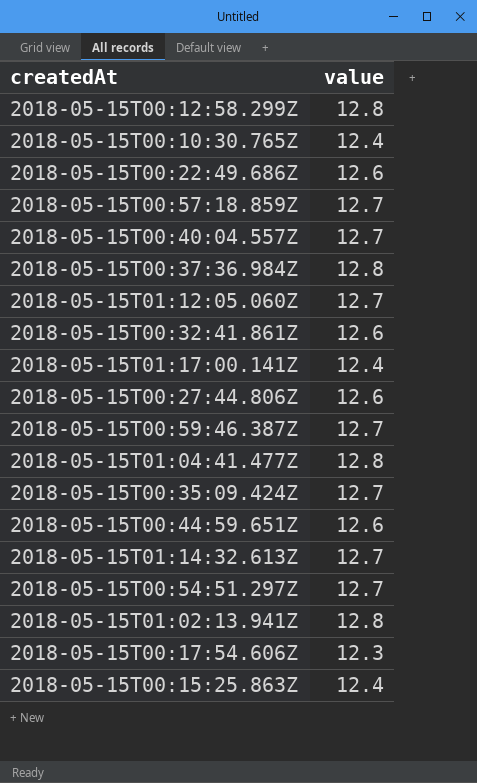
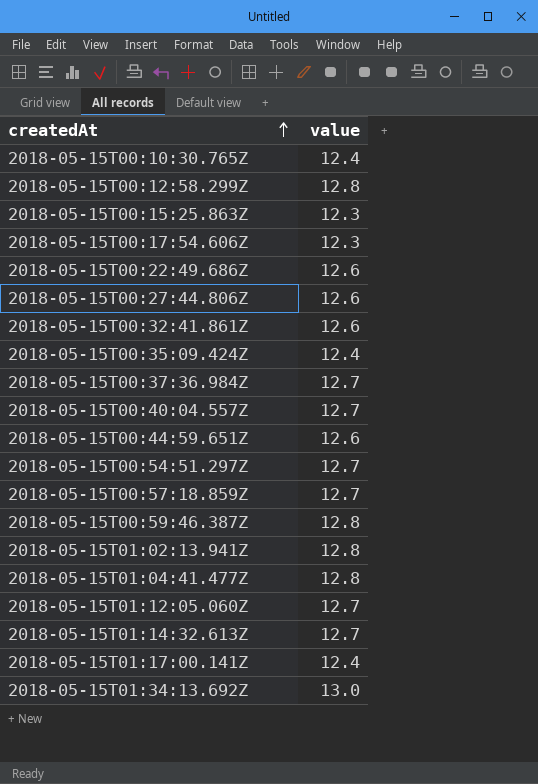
row order: none -> createdAt ascending
2018-05-15T00:15:25.863Z | value: 12.4 -> 12.3
2018-05-15T00:35:09.424Z | value: 12.7 -> 12.4
2018-05-15T00:37:36.984Z | value: 12.8 -> 12.7
2018-05-15T00:59:46.387Z | value: 12.7 -> 12.8
row 2018-05-15T01:34:13.692Z: none -> 13.0

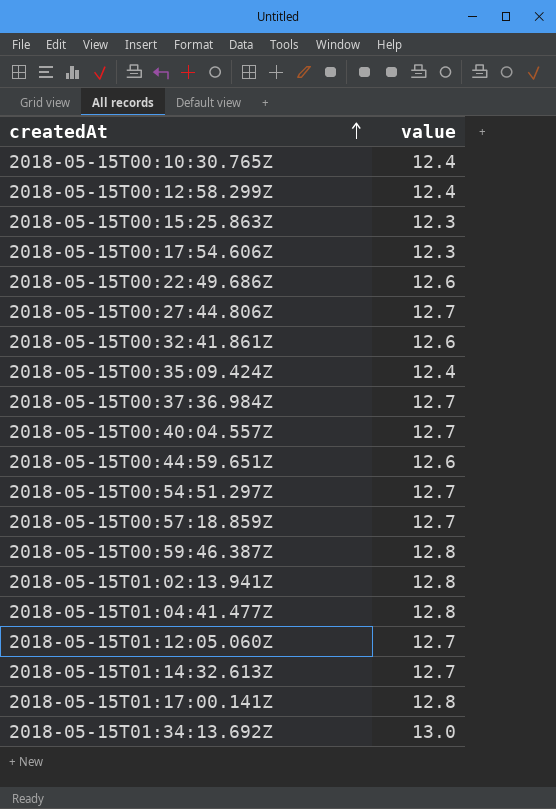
2018-05-15T00:12:58.299Z | value: 12.8 -> 12.4
2018-05-15T00:27:44.806Z | value: 12.6 -> 12.7
2018-05-15T01:17:00.141Z | value: 12.4 -> 12.8

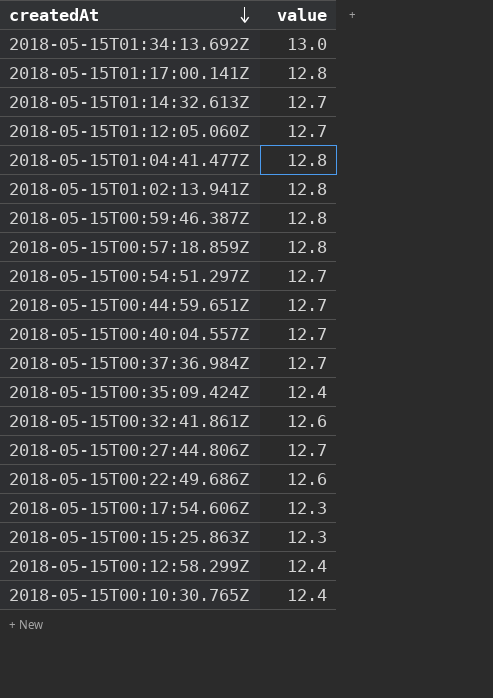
row order: createdAt ascending -> createdAt descending
2018-05-15T00:57:18.859Z | value: 12.7 -> 12.8
2018-05-15T00:44:59.651Z | value: 12.6 -> 12.7

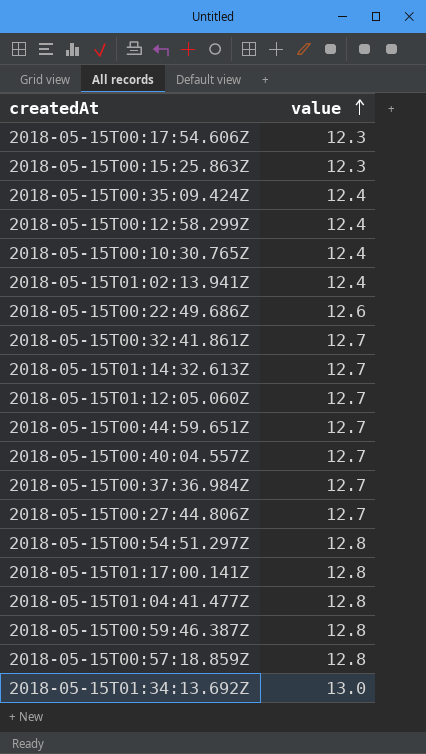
row order: createdAt descending -> value ascending
2018-05-15T01:02:13.941Z | value: 12.8 -> 12.4
2018-05-15T00:32:41.861Z | value: 12.6 -> 12.7
2018-05-15T00:54:51.297Z | value: 12.7 -> 12.8

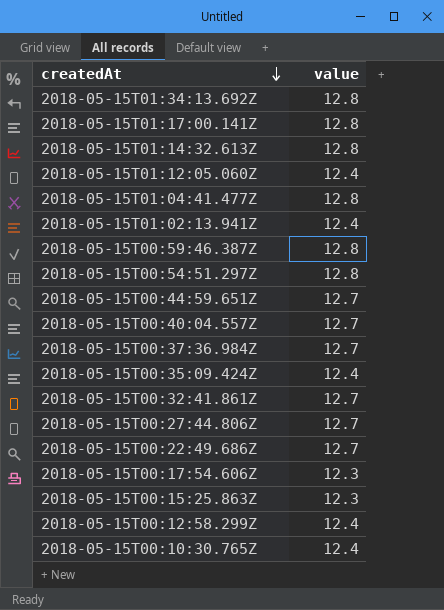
row order: value ascending -> createdAt descending
row 2018-05-15T00:57:18.859Z: 12.8 -> none
2018-05-15T01:34:13.692Z | value: 13.0 -> 12.8
2018-05-15T01:14:32.613Z | value: 12.7 -> 12.8
2018-05-15T01:12:05.060Z | value: 12.7 -> 12.4
2018-05-15T00:22:49.686Z | value: 12.6 -> 12.7

